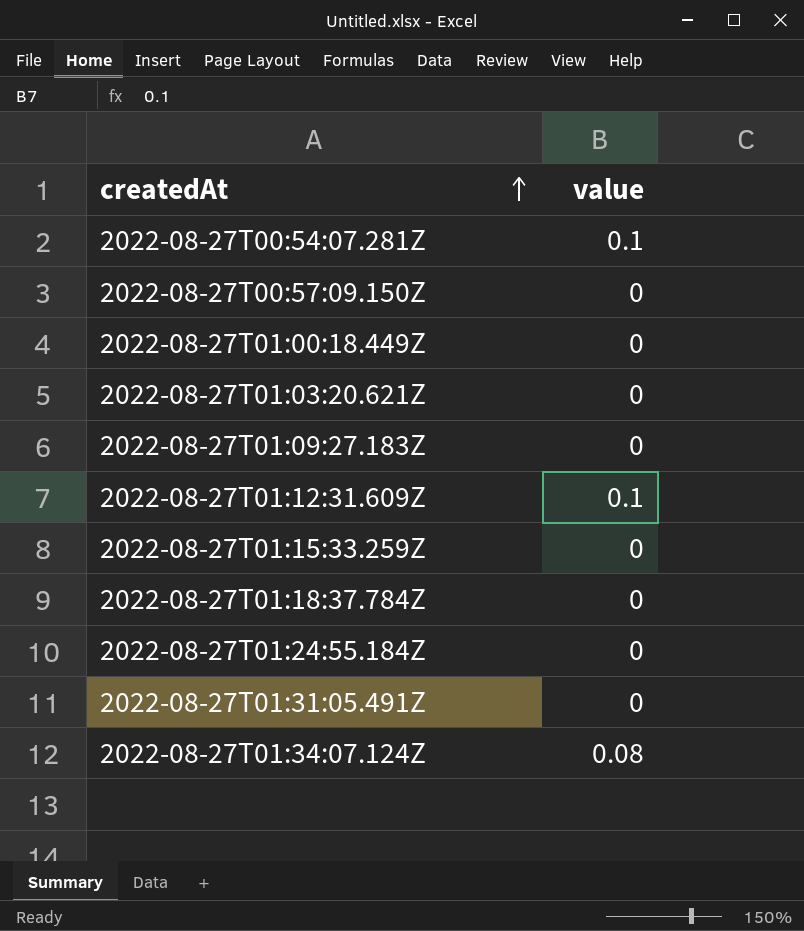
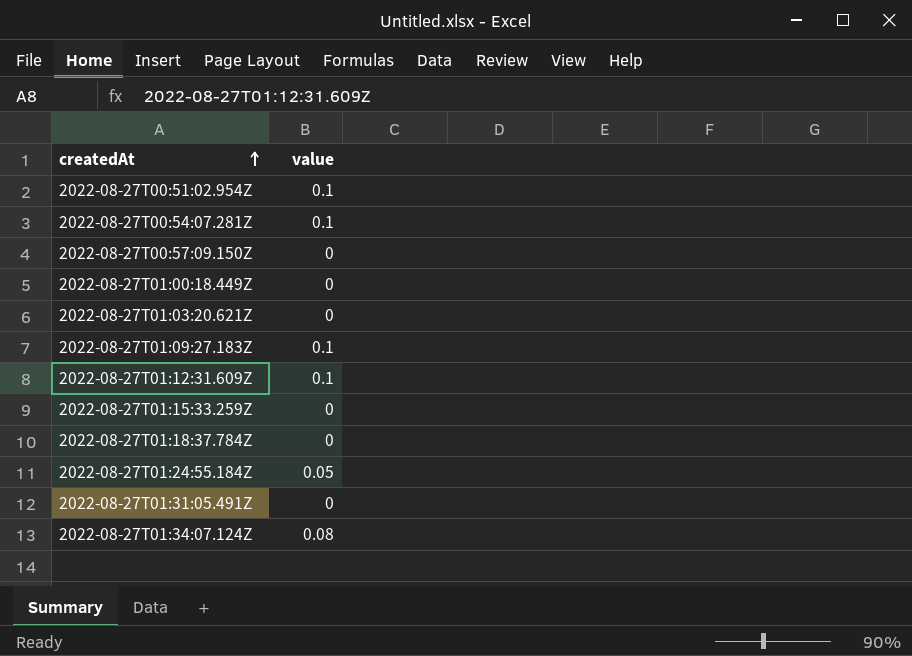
row 2022-08-27T00:51:02.954Z: none -> 0.1
2022-08-27T01:09:27.183Z | value: 0 -> 0.1
2022-08-27T01:24:55.184Z | value: 0 -> 0.05

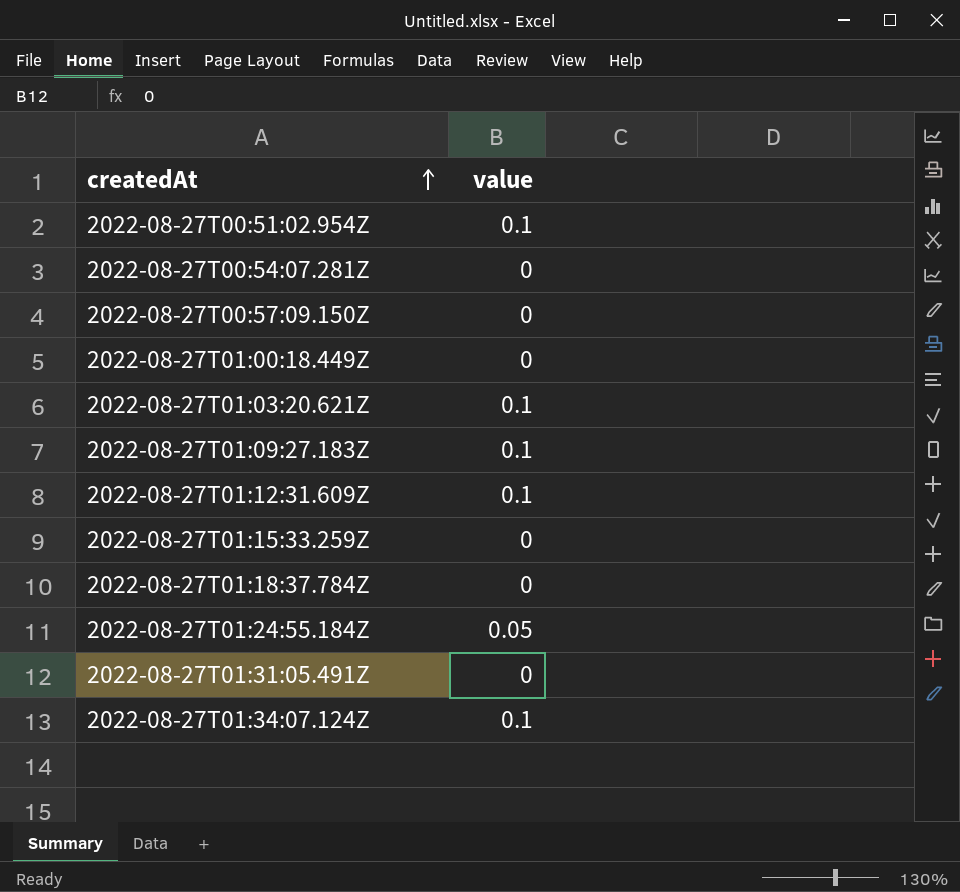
2022-08-27T00:54:07.281Z | value: 0.1 -> 0
2022-08-27T01:03:20.621Z | value: 0 -> 0.1
2022-08-27T01:34:07.124Z | value: 0.08 -> 0.1

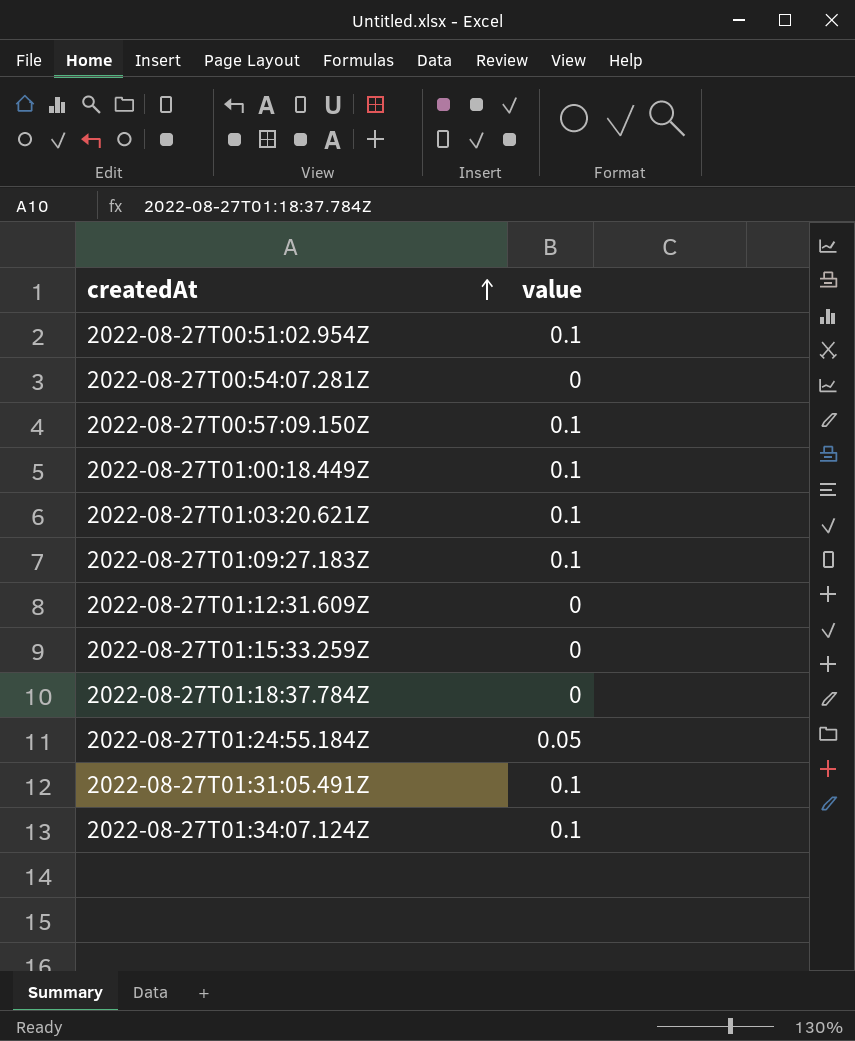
2022-08-27T00:57:09.150Z | value: 0 -> 0.1
2022-08-27T01:00:18.449Z | value: 0 -> 0.1
2022-08-27T01:12:31.609Z | value: 0.1 -> 0
2022-08-27T01:31:05.491Z | value: 0 -> 0.1

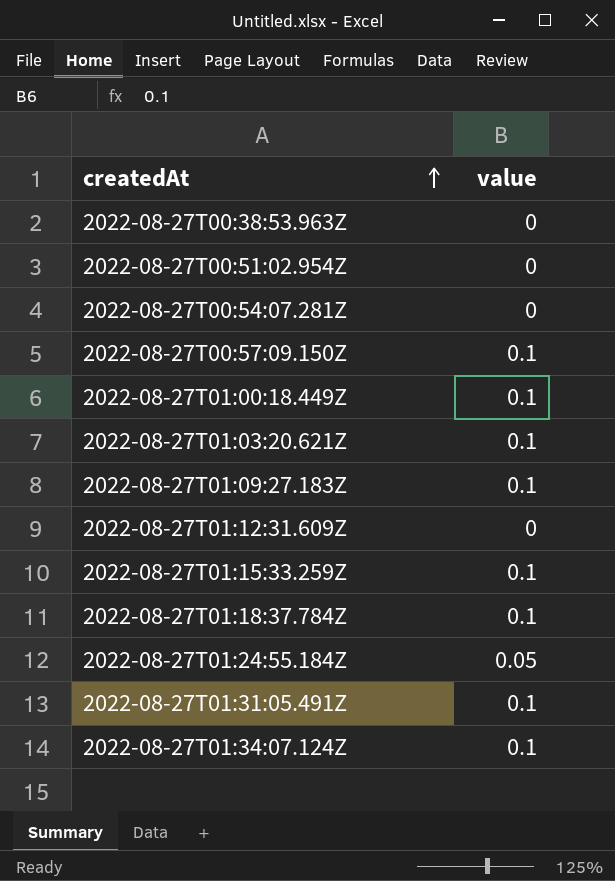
row 2022-08-27T00:38:53.963Z: none -> 0
2022-08-27T00:51:02.954Z | value: 0.1 -> 0
2022-08-27T01:15:33.259Z | value: 0 -> 0.1
2022-08-27T01:18:37.784Z | value: 0 -> 0.1

